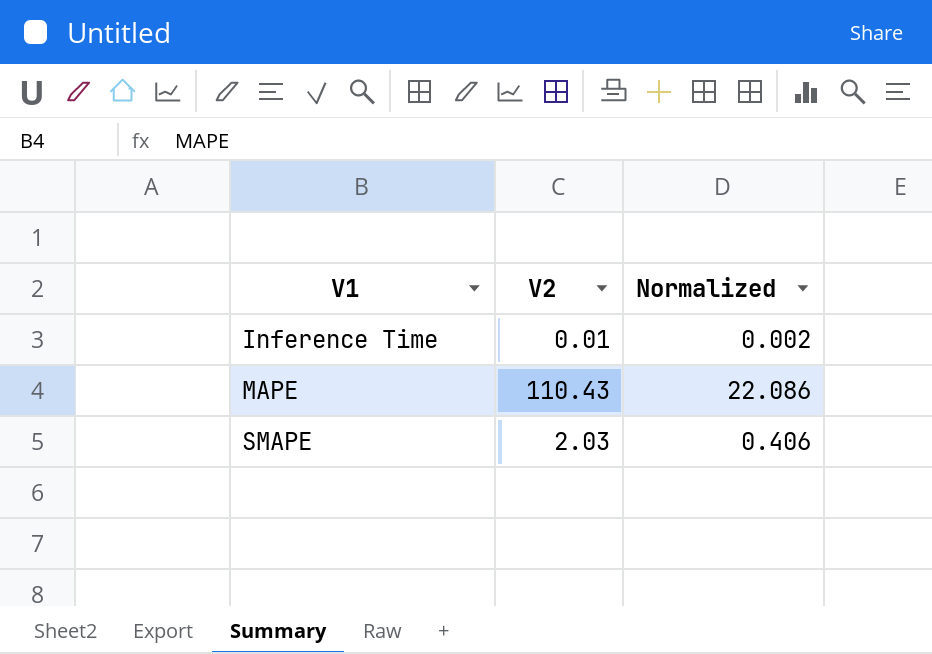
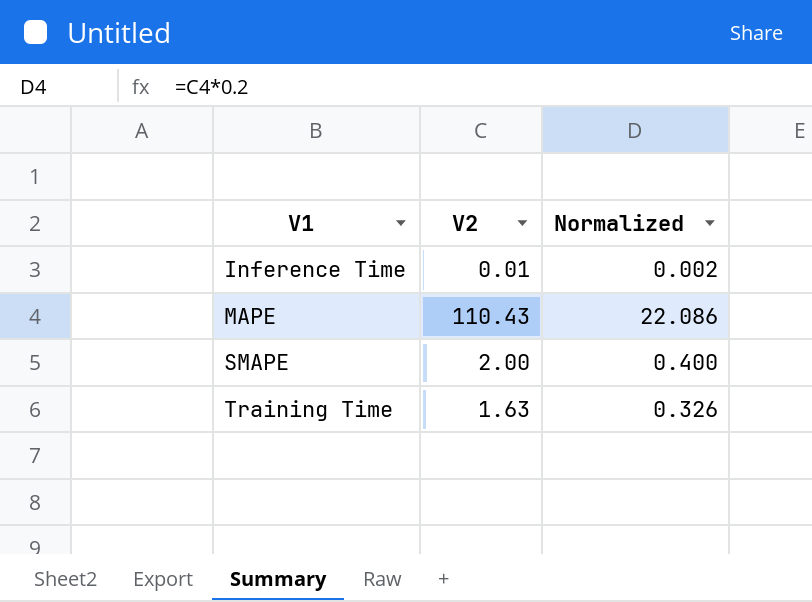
SMAPE | V2: 2.03 -> 2.00
SMAPE | Normalized: 0.406 -> 0.400
row Training Time: none -> 1.63 | 0.326

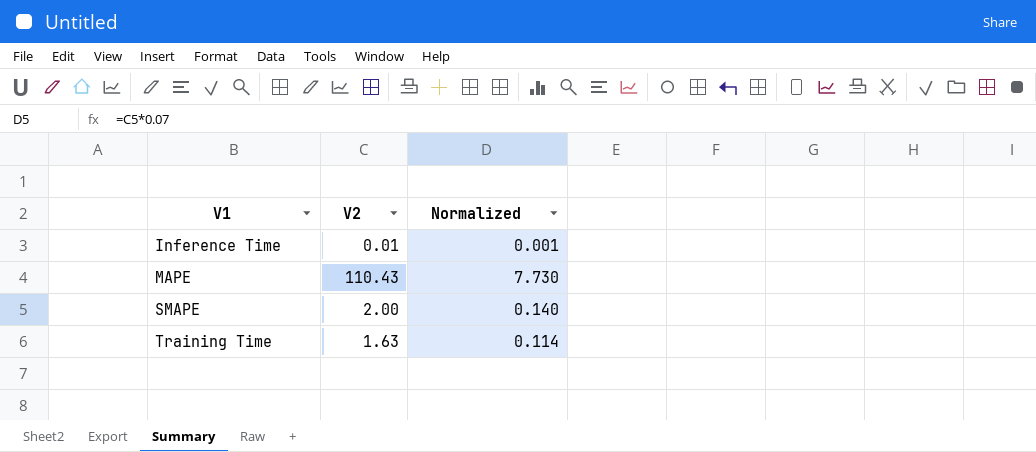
column Normalized | formula: [V2] * 0.2 -> [V2] * 0.07

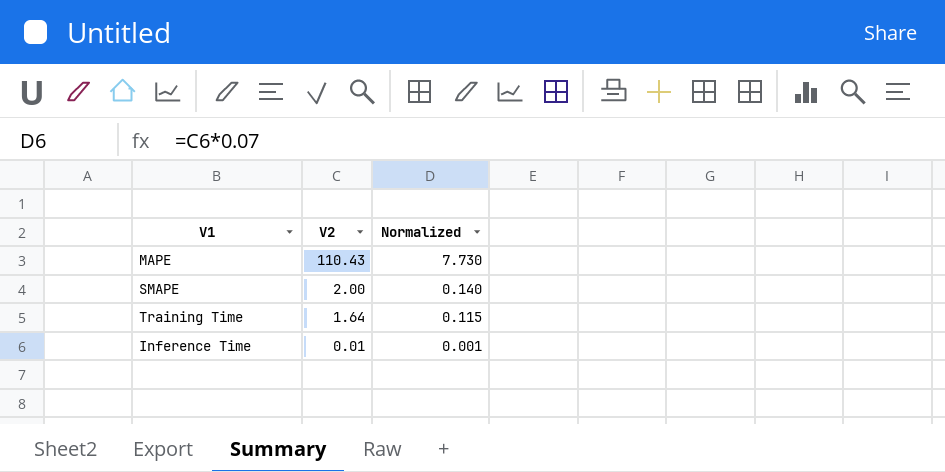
row order: V1 ascending -> V2 descending
Training Time | V2: 1.63 -> 1.64
Training Time | Normalized: 0.114 -> 0.115

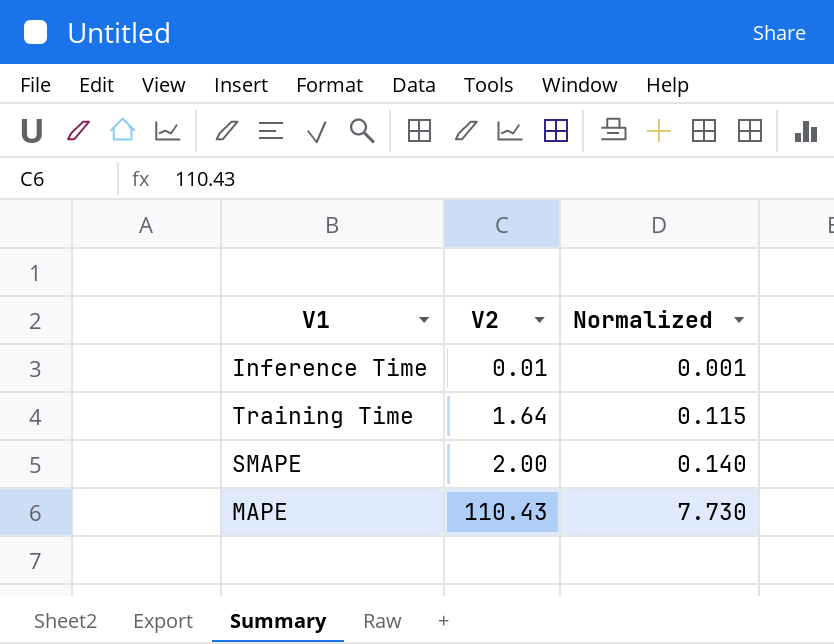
row order: V2 descending -> V2 ascending

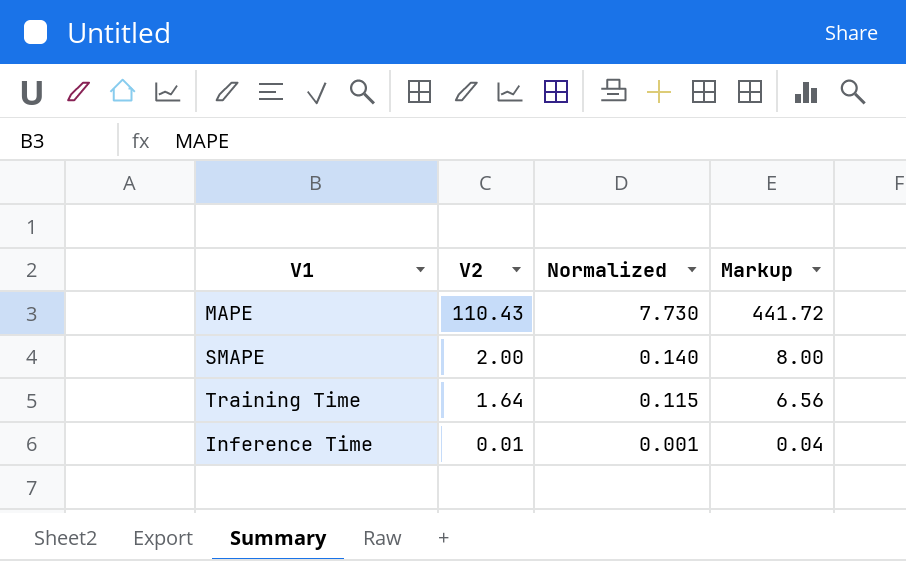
row order: V2 ascending -> V2 descending
column Markup | formula: none -> [V2] * 4

